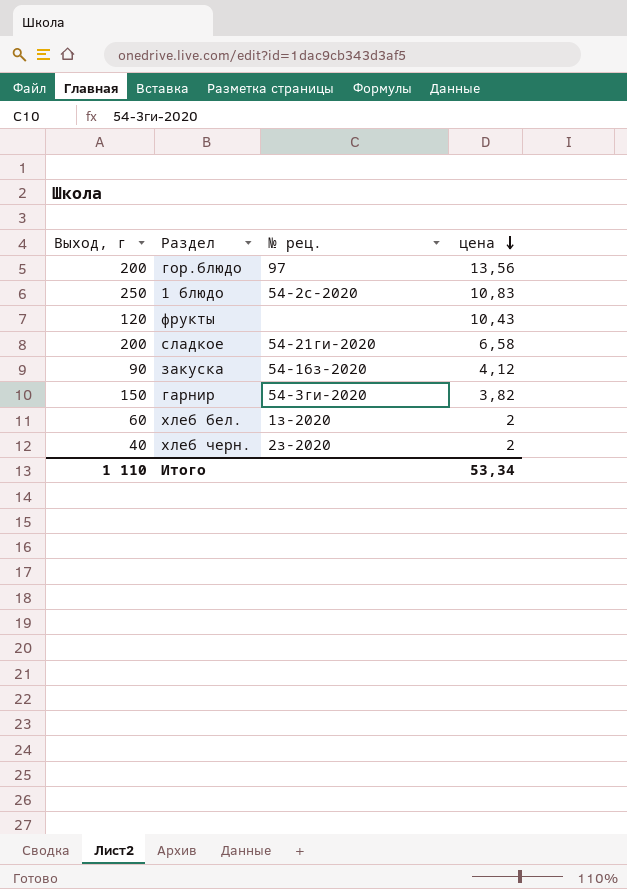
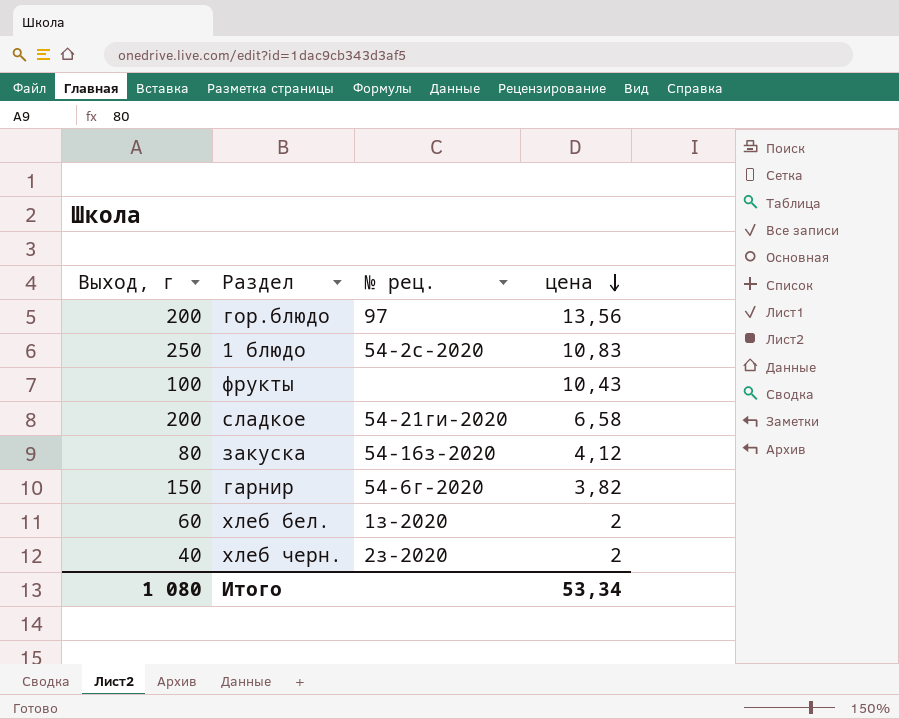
фрукты | Выход, г: 120 -> 100
закуска | Выход, г: 90 -> 80
гарнир | № рец.: 54-3ги-2020 -> 54-6г-2020
Итого | Выход, г: 1 110 -> 1 080

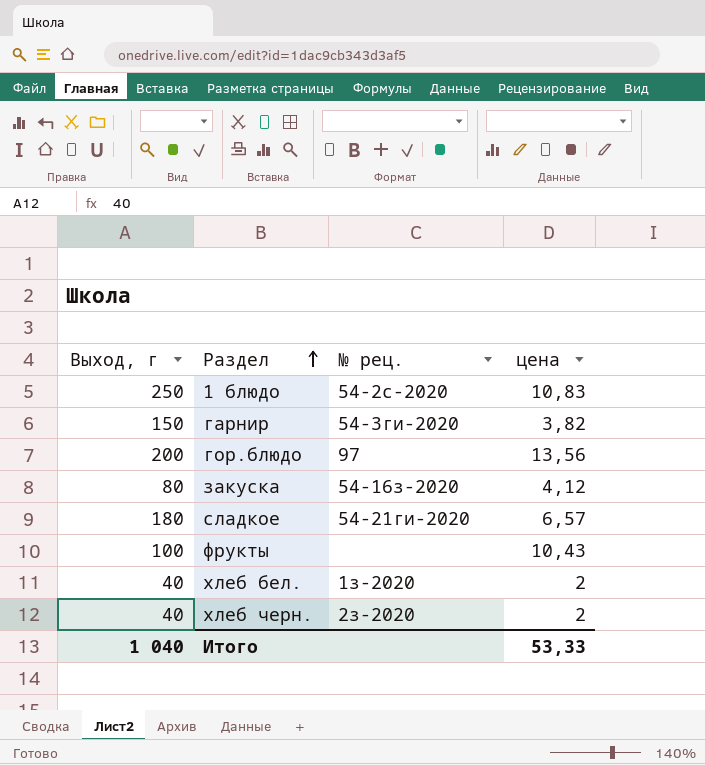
row order: цена descending -> Раздел ascending
гарнир | № рец.: 54-6г-2020 -> 54-3ги-2020
сладкое | Выход, г: 200 -> 180
сладкое | цена: 6,58 -> 6,57
хлеб бел. | Выход, г: 60 -> 40
Итого | Выход, г: 1 080 -> 1 040
Итого | цена: 53,34 -> 53,33

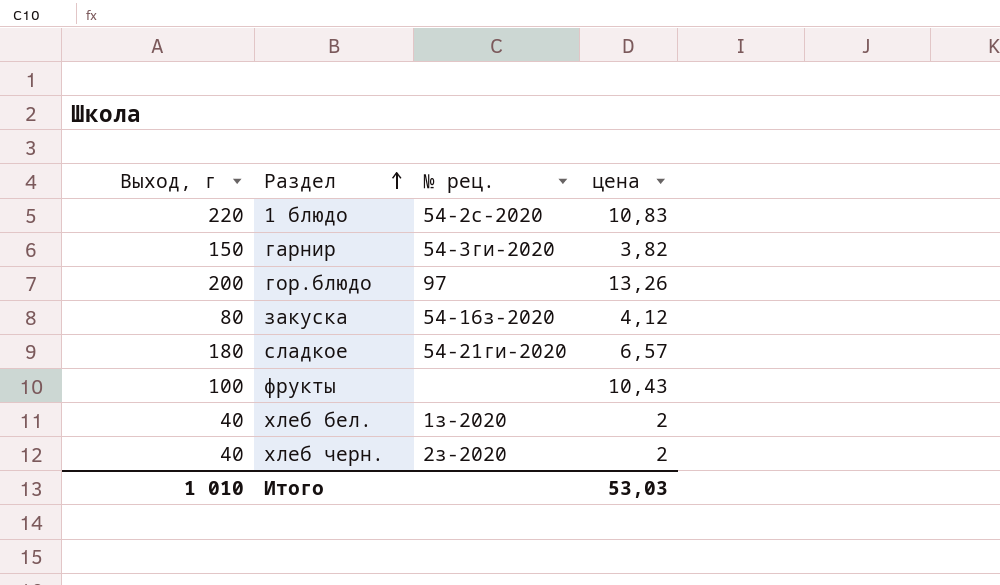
1 блюдо | Выход, г: 250 -> 220
гор.блюдо | цена: 13,56 -> 13,26
Итого | Выход, г: 1 040 -> 1 010
Итого | цена: 53,33 -> 53,03

